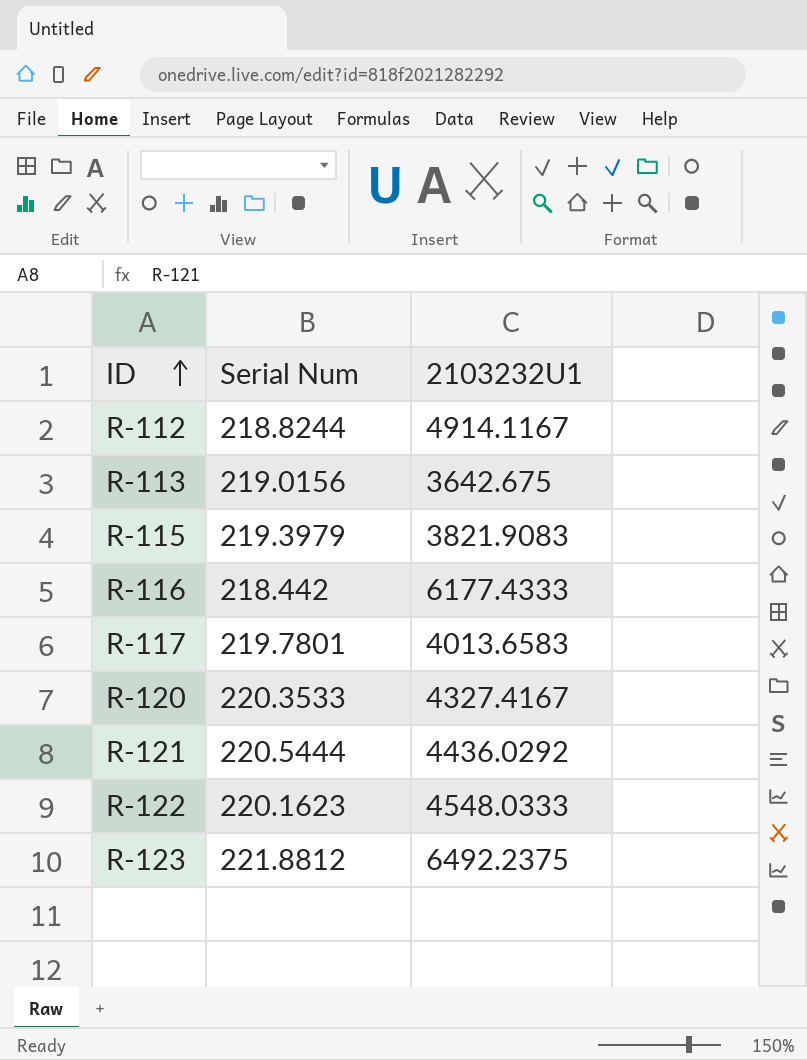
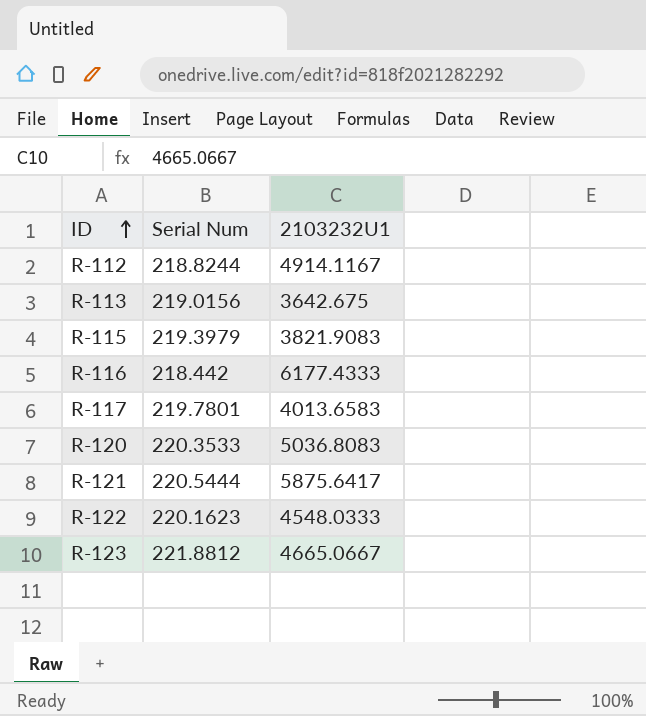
R-120 | 2103232U1: 4327.4167 -> 5036.8083
R-121 | 2103232U1: 4436.0292 -> 5875.6417
R-123 | 2103232U1: 6492.2375 -> 4665.0667

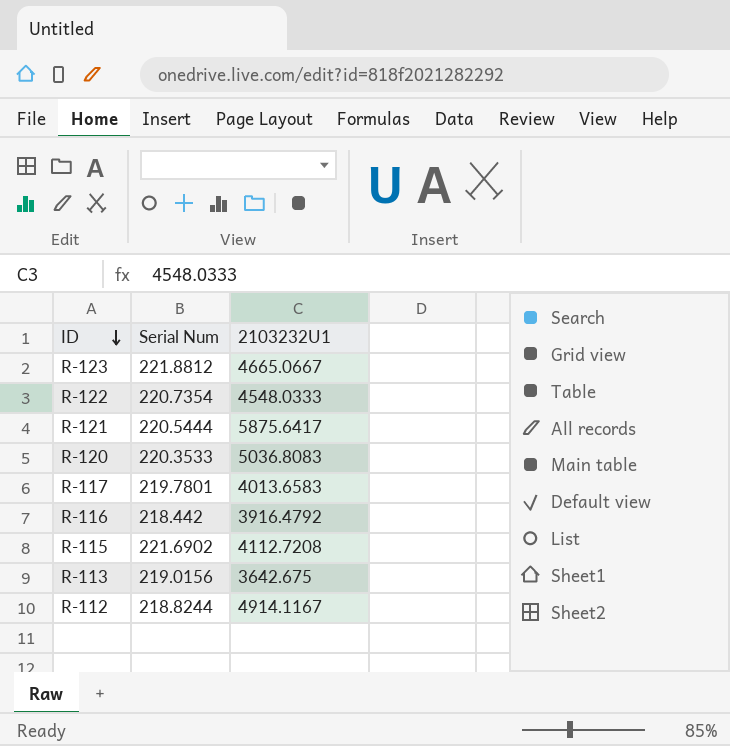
row order: ID ascending -> ID descending
R-122 | Serial Num: 220.1623 -> 220.7354
R-116 | 2103232U1: 6177.4333 -> 3916.4792
R-115 | Serial Num: 219.3979 -> 221.6902
R-115 | 2103232U1: 3821.9083 -> 4112.7208

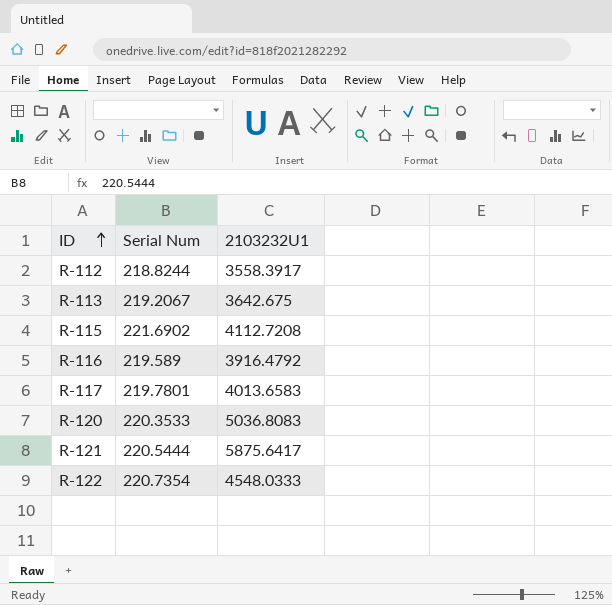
row order: ID descending -> ID ascending
row R-123: 221.8812 | 4665.0667 -> none
R-112 | 2103232U1: 4914.1167 -> 3558.3917
R-113 | Serial Num: 219.0156 -> 219.2067
R-116 | Serial Num: 218.442 -> 219.589

